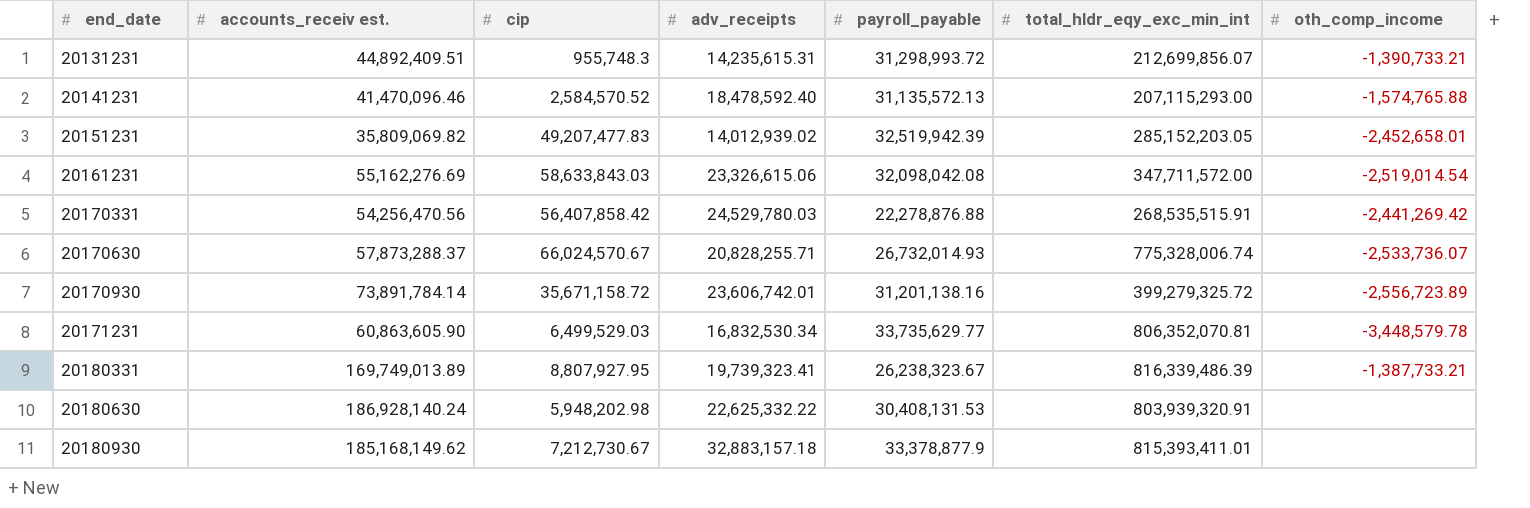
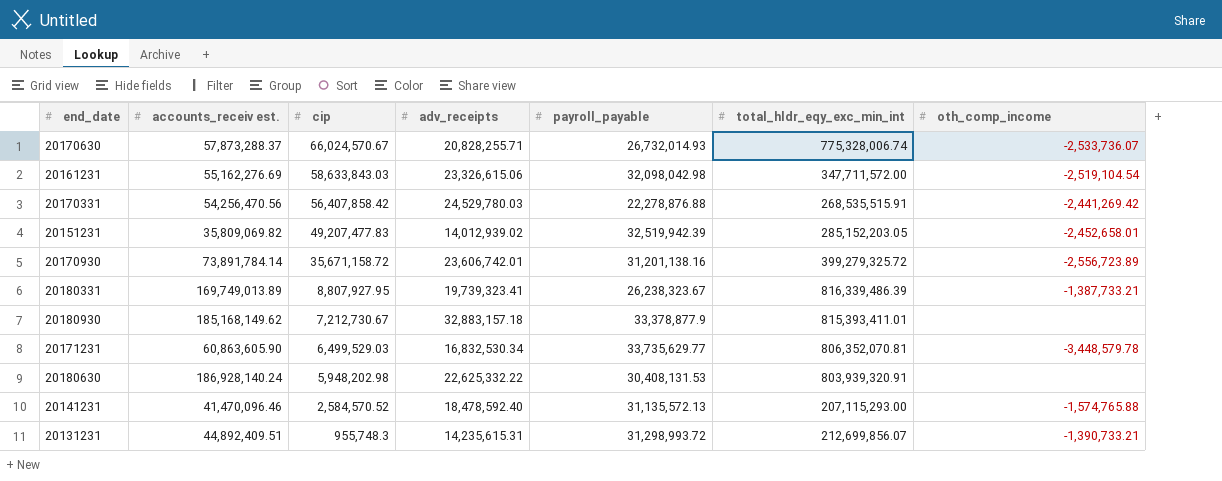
row order: end_date ascending -> cip descending
20161231 | payroll_payable: 32,098,042.08 -> 32,098,042.98
20161231 | oth_comp_income: -2,519,014.54 -> -2,519,104.54

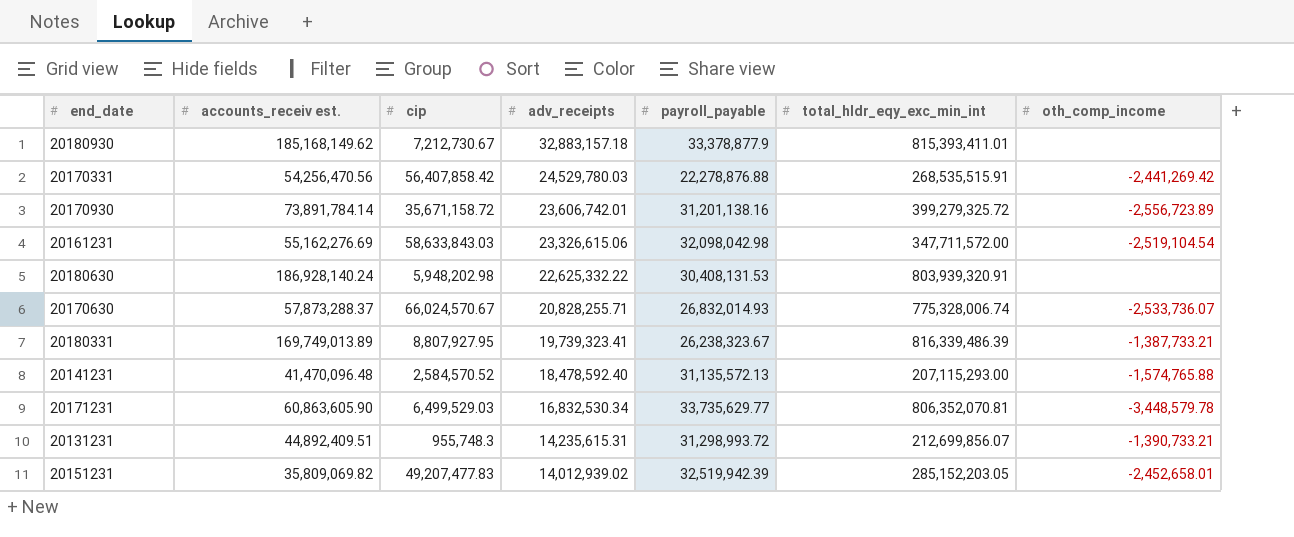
row order: cip descending -> adv_receipts descending
20170630 | payroll_payable: 26,732,014.93 -> 26,832,014.93
20141231 | accounts_receiv est.: 41,470,096.46 -> 41,470,096.48

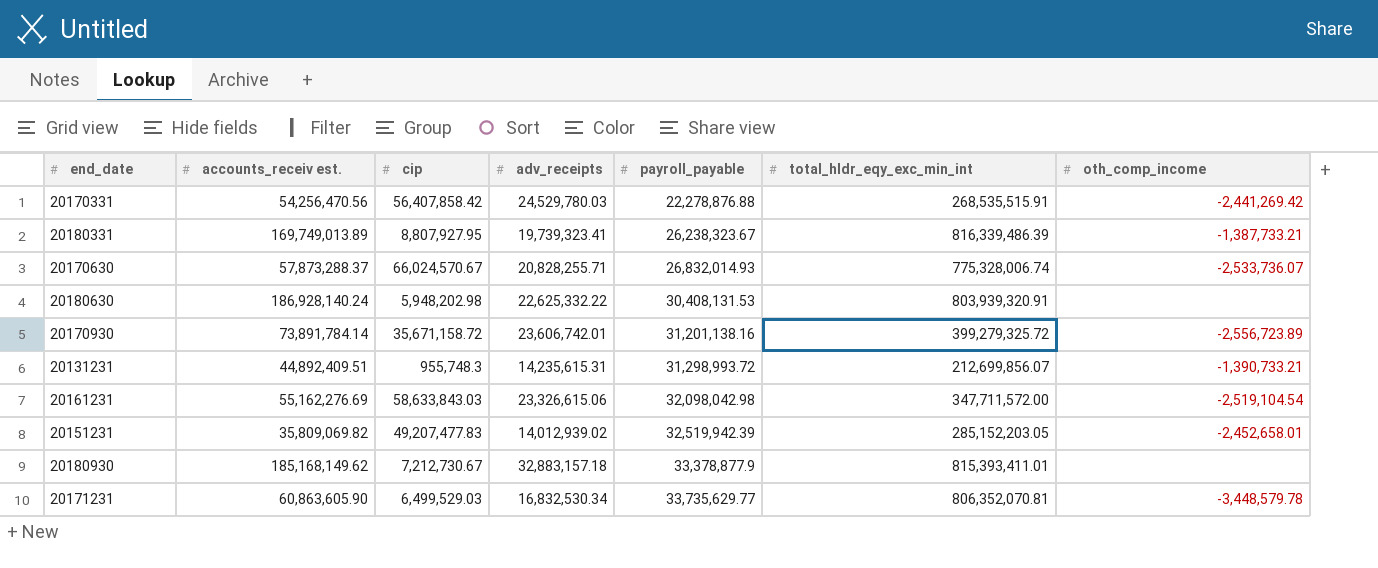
row order: adv_receipts descending -> payroll_payable ascending
row 20141231: 41,470,096.48 | 2,584,570.52 | 18,478,592.40 | 31,135,572.13 | 207,115,293.00 | -1,574,765.88 -> none

